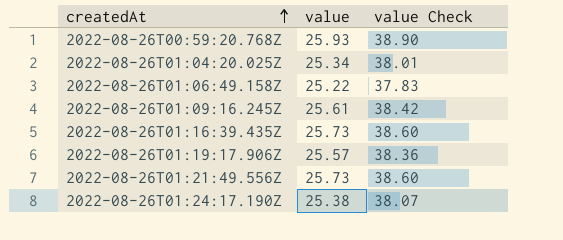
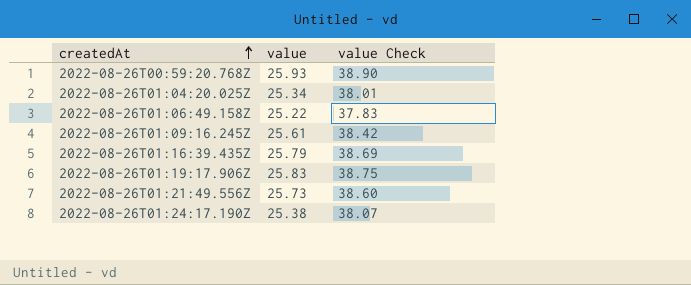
2022-08-26T01:16:39.435Z | value: 25.73 -> 25.79
2022-08-26T01:16:39.435Z | value Check: 38.60 -> 38.69
2022-08-26T01:19:17.906Z | value: 25.57 -> 25.83
2022-08-26T01:19:17.906Z | value Check: 38.36 -> 38.75

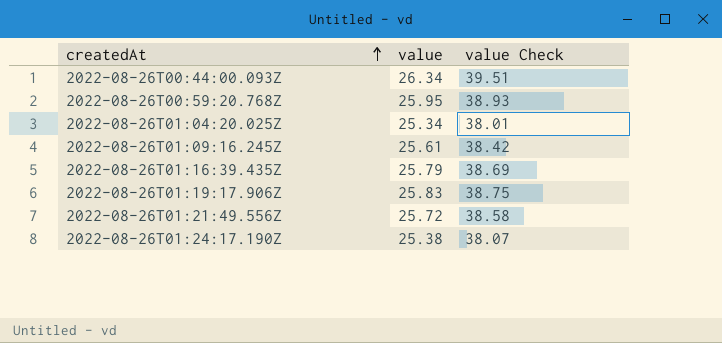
row 2022-08-26T01:06:49.158Z: 25.22 | 37.83 -> none
row 2022-08-26T00:44:00.093Z: none -> 26.34 | 39.51
2022-08-26T00:59:20.768Z | value: 25.93 -> 25.95
2022-08-26T00:59:20.768Z | value Check: 38.90 -> 38.93
2022-08-26T01:21:49.556Z | value: 25.73 -> 25.72
2022-08-26T01:21:49.556Z | value Check: 38.60 -> 38.58

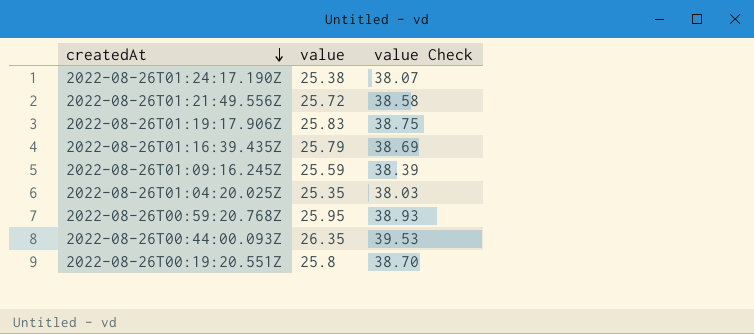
row order: createdAt ascending -> createdAt descending
2022-08-26T01:09:16.245Z | value: 25.61 -> 25.59
2022-08-26T01:09:16.245Z | value Check: 38.42 -> 38.39
2022-08-26T01:04:20.025Z | value: 25.34 -> 25.35
2022-08-26T01:04:20.025Z | value Check: 38.01 -> 38.03
2022-08-26T00:44:00.093Z | value: 26.34 -> 26.35
2022-08-26T00:44:00.093Z | value Check: 39.51 -> 39.53
row 2022-08-26T00:19:20.551Z: none -> 25.8 | 38.70

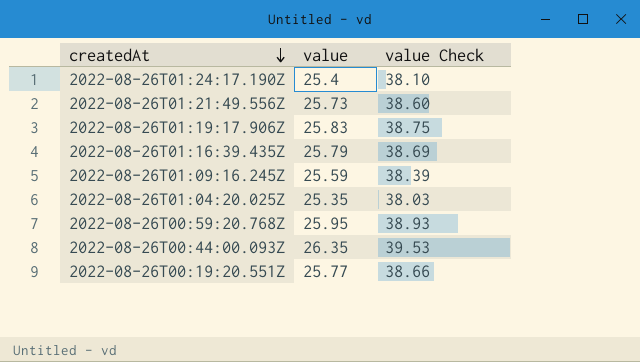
2022-08-26T01:24:17.190Z | value: 25.38 -> 25.4
2022-08-26T01:24:17.190Z | value Check: 38.07 -> 38.10
2022-08-26T01:21:49.556Z | value: 25.72 -> 25.73
2022-08-26T01:21:49.556Z | value Check: 38.58 -> 38.60
2022-08-26T00:19:20.551Z | value: 25.8 -> 25.77
2022-08-26T00:19:20.551Z | value Check: 38.70 -> 38.66

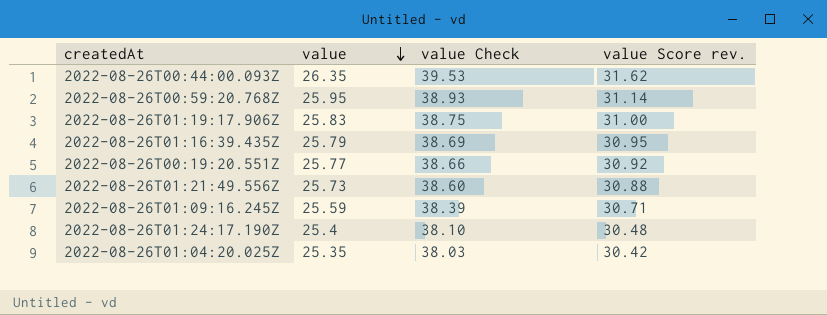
row order: createdAt descending -> value descending
column value Score rev. | formula: none -> [value] * 1.2

